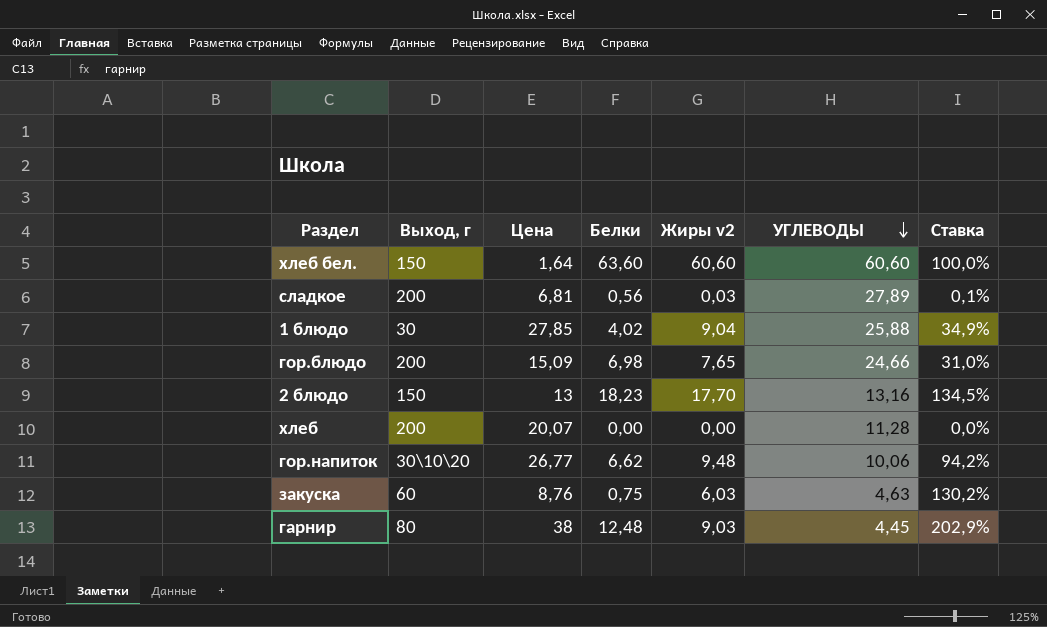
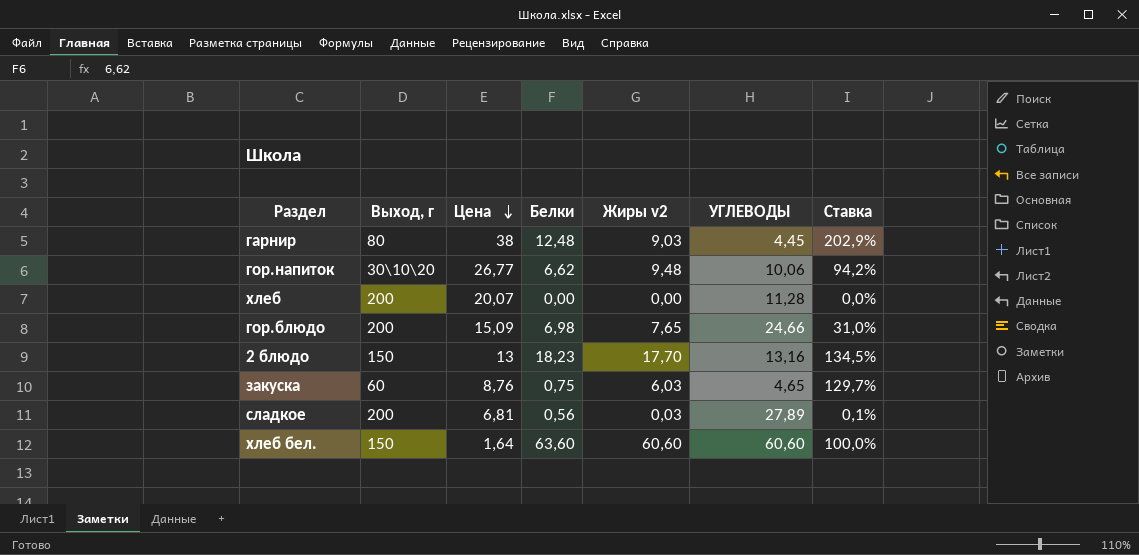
row order: УГЛЕВОДЫ descending -> Цена descending
row 1 блюдо: 30 | 27,85 | 4,02 | 9,04 | 25,88 | 34,9% -> none
закуска | УГЛЕВОДЫ: 4,63 -> 4,65
закуска | Ставка: 130,2% -> 129,7%

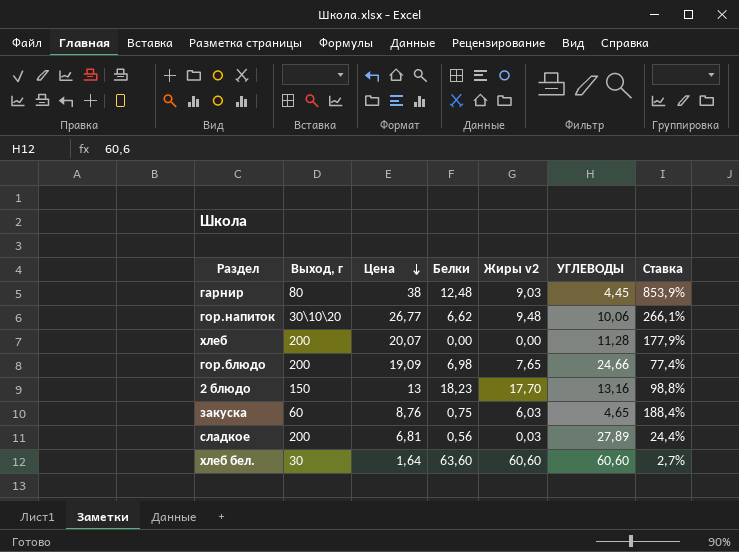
column Ставка | formula: [Жиры v2] / [УГЛЕВОДЫ] -> [Цена] / [УГЛЕВОДЫ]
гор.блюдо | Цена: 15,09 -> 19,09
хлеб бел. | Выход, г: 150 -> 30

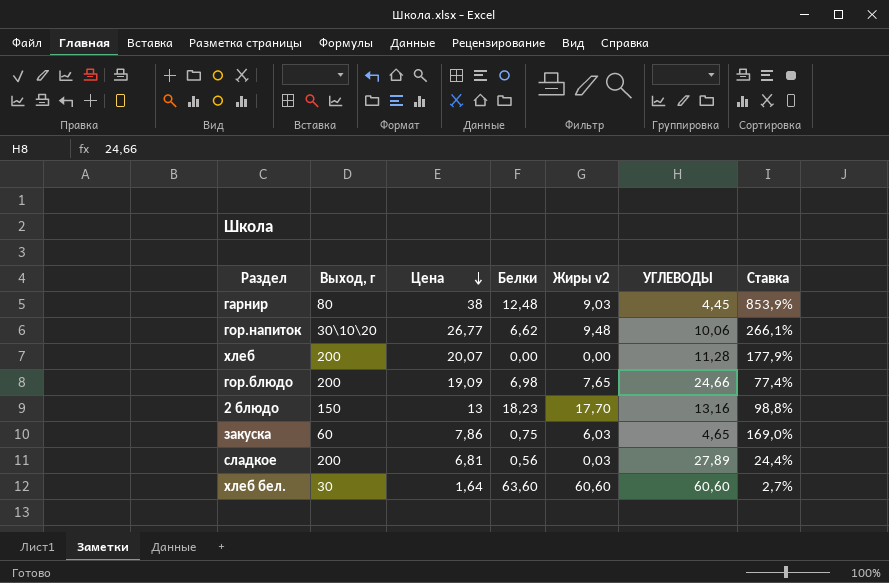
закуска | Цена: 8,76 -> 7,86
закуска | Ставка: 188,4% -> 169,0%

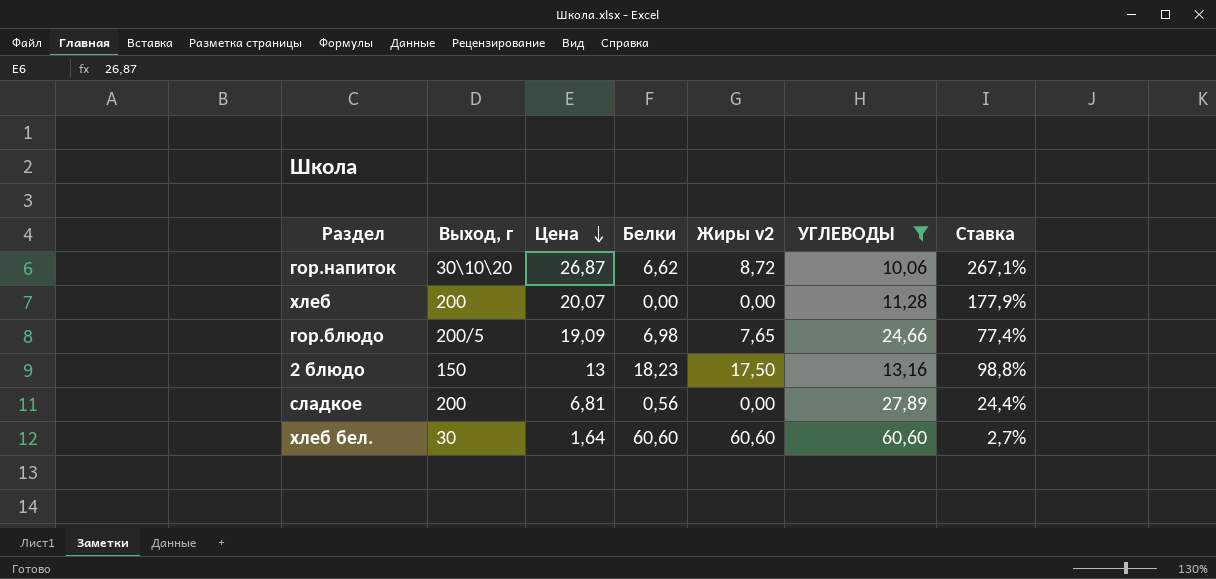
filter: none -> УГЛЕВОДЫ >= 10,06
гор.напиток | Цена: 26,77 -> 26,87
гор.напиток | Жиры v2: 9,48 -> 8,72
гор.напиток | Ставка: 266,1% -> 267,1%
гор.блюдо | Выход, г: 200 -> 200/5
2 блюдо | Жиры v2: 17,70 -> 17,50
сладкое | Жиры v2: 0,03 -> 0,00
хлеб бел. | Белки: 63,60 -> 60,60

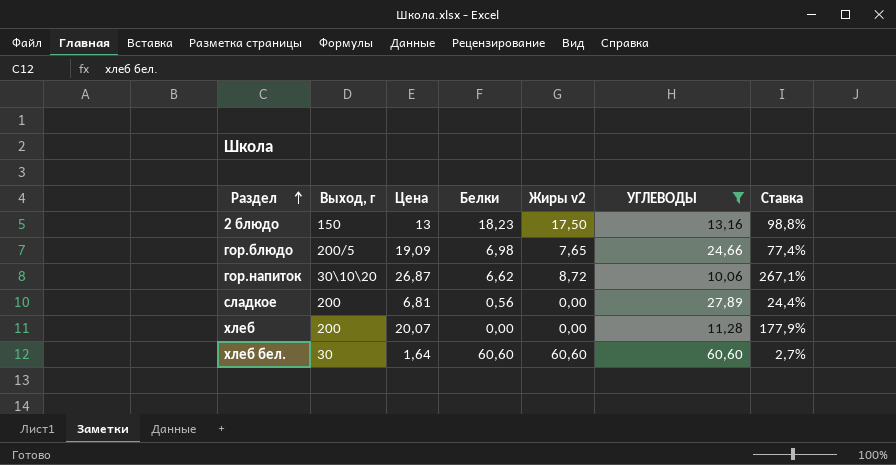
row order: Цена descending -> Раздел ascending

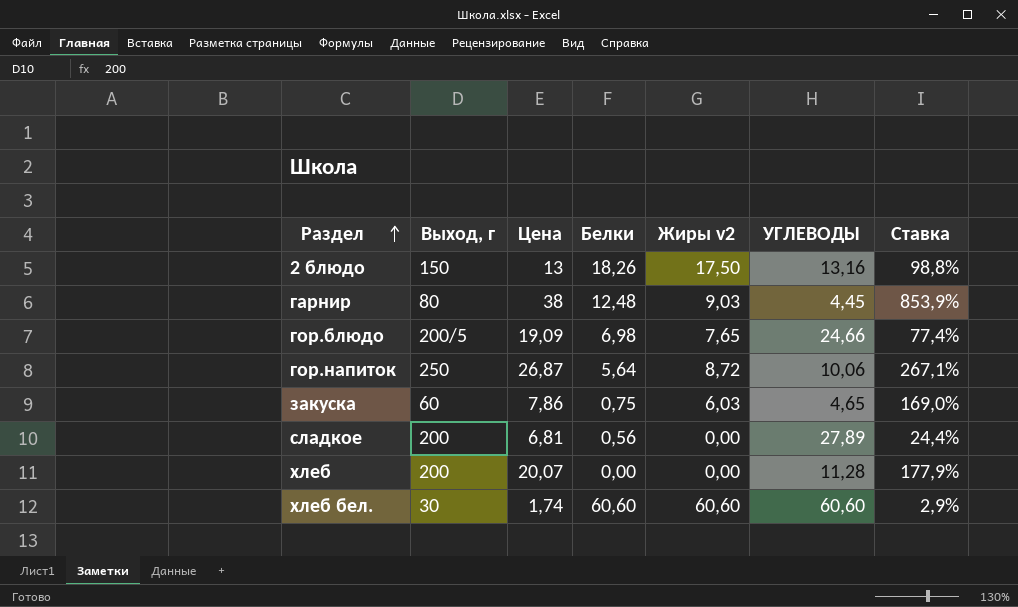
filter: УГЛЕВОДЫ >= 10,06 -> none
2 блюдо | Белки: 18,23 -> 18,26
гор.напиток | Выход, г: 30\10\20 -> 250
гор.напиток | Белки: 6,62 -> 5,64
хлеб бел. | Цена: 1,64 -> 1,74
хлеб бел. | Ставка: 2,7% -> 2,9%

